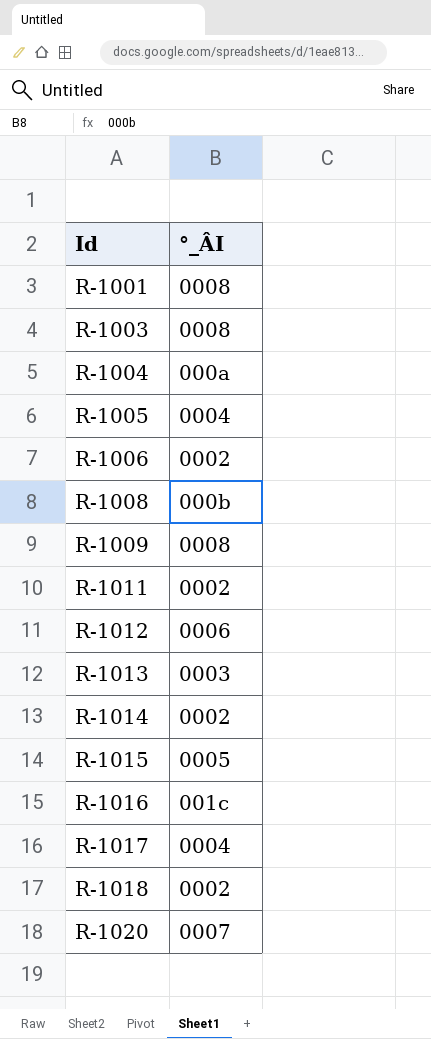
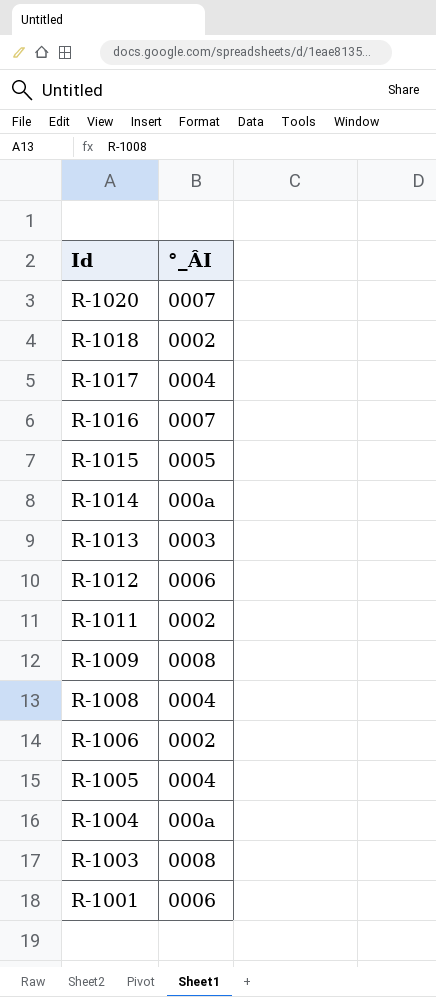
row order: Id ascending -> Id descending
R-1016 | °_ÂI: 001c -> 0007
R-1014 | °_ÂI: 0002 -> 000a
R-1008 | °_ÂI: 000b -> 0004
R-1001 | °_ÂI: 0008 -> 0006

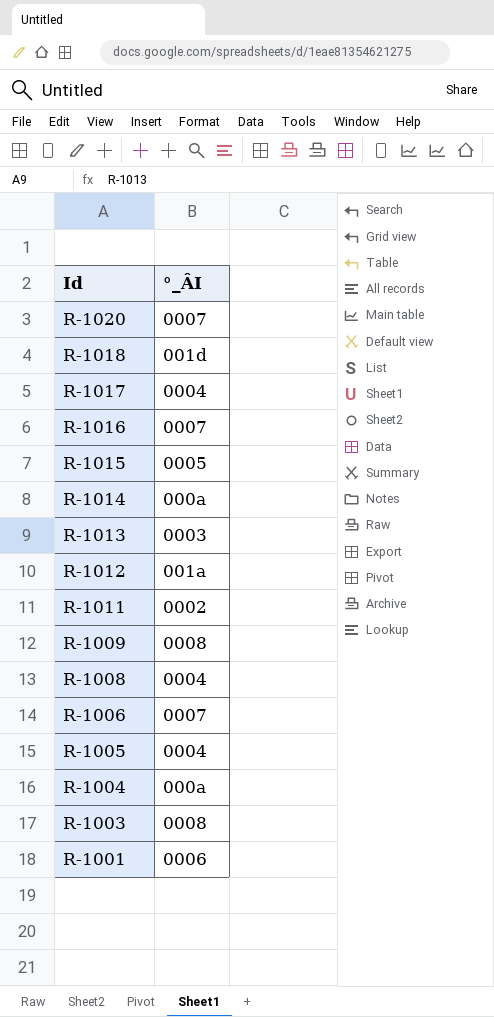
R-1018 | °_ÂI: 0002 -> 001d
R-1012 | °_ÂI: 0006 -> 001a
R-1006 | °_ÂI: 0002 -> 0007

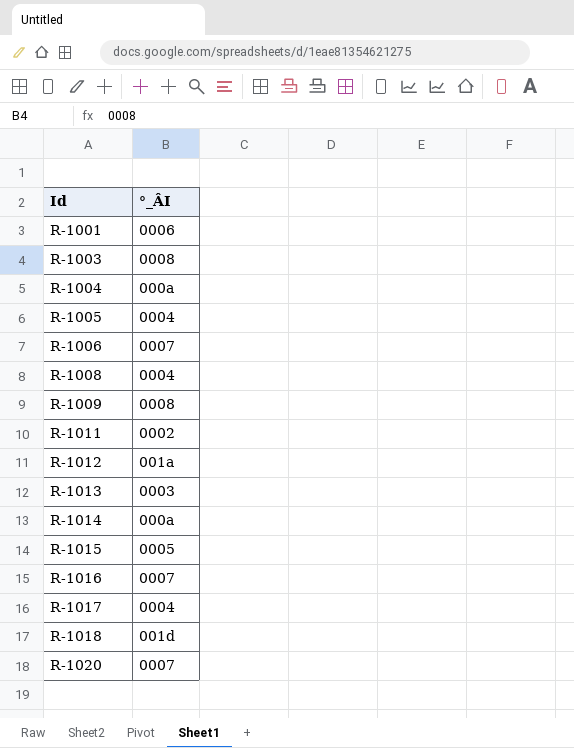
row order: Id descending -> Id ascending

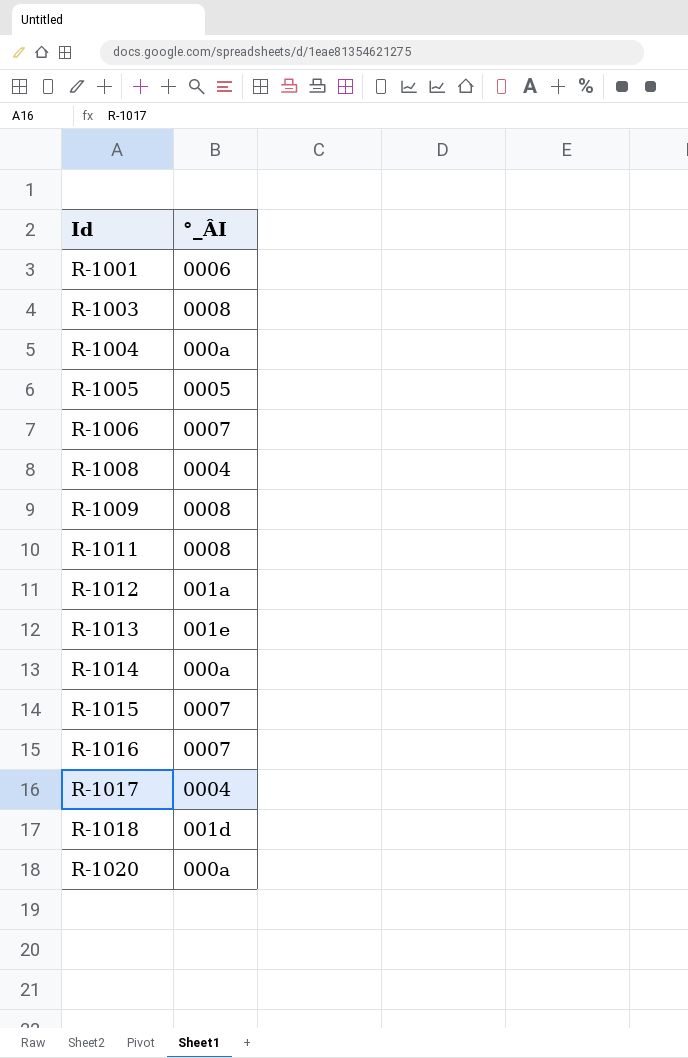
R-1005 | °_ÂI: 0004 -> 0005
R-1011 | °_ÂI: 0002 -> 0008
R-1013 | °_ÂI: 0003 -> 001e
R-1015 | °_ÂI: 0005 -> 0007
R-1020 | °_ÂI: 0007 -> 000a

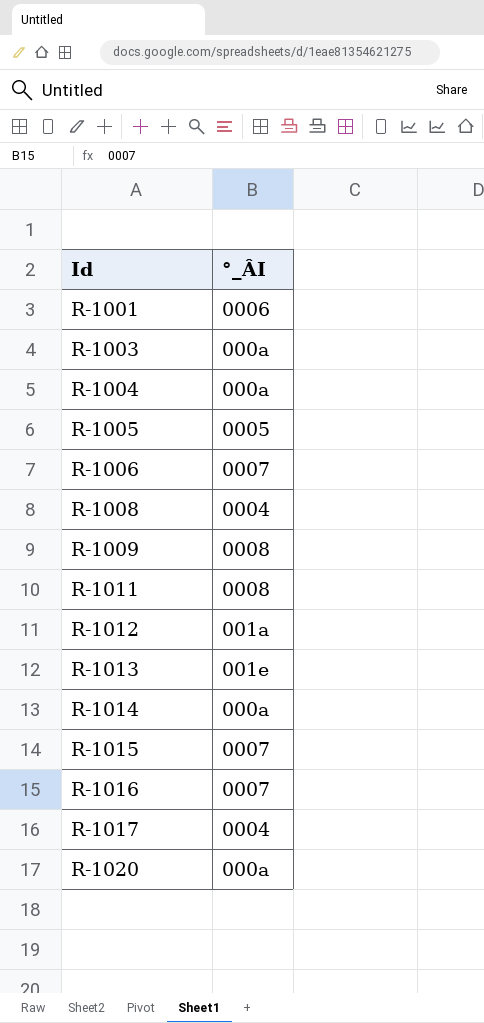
row R-1018: 001d -> none
R-1003 | °_ÂI: 0008 -> 000a

